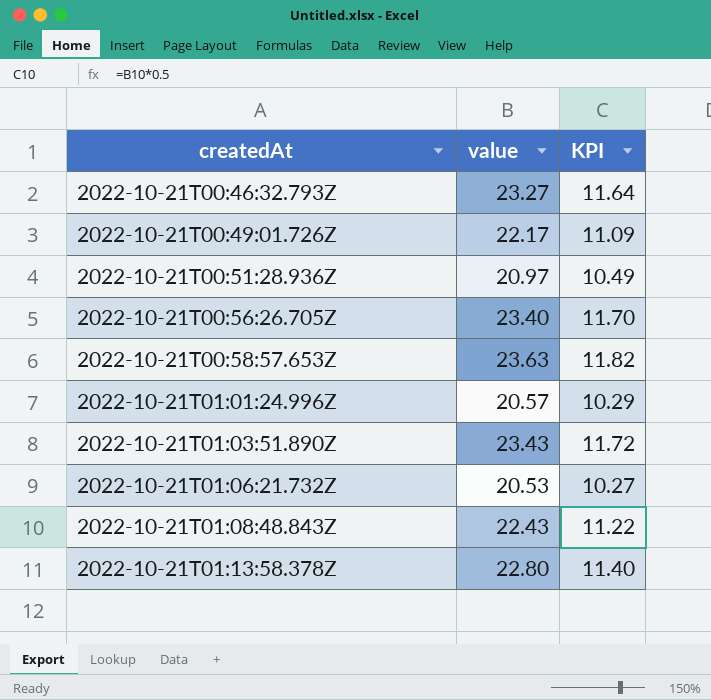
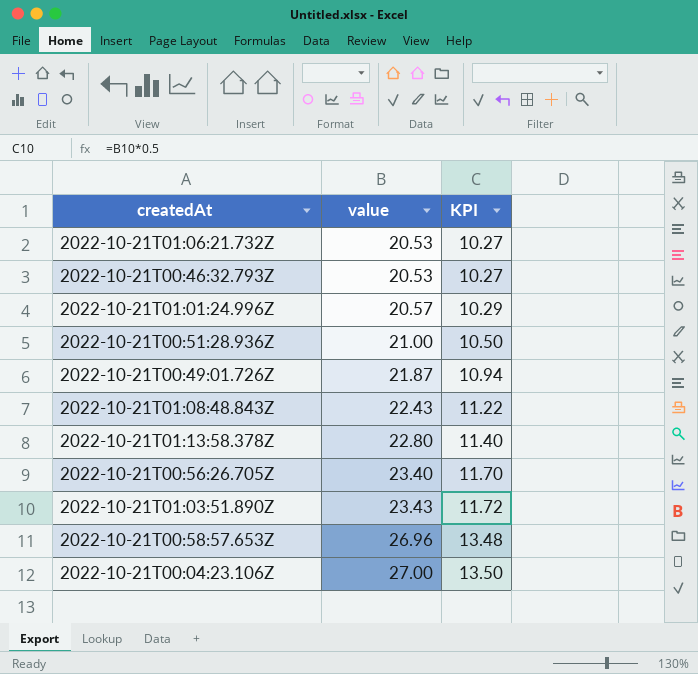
row order: createdAt ascending -> value ascending
2022-10-21T00:46:32.793Z | value: 23.27 -> 20.53
2022-10-21T00:46:32.793Z | KPI: 11.64 -> 10.27
2022-10-21T00:51:28.936Z | value: 20.97 -> 21.00
2022-10-21T00:51:28.936Z | KPI: 10.49 -> 10.50
2022-10-21T00:49:01.726Z | value: 22.17 -> 21.87
2022-10-21T00:49:01.726Z | KPI: 11.09 -> 10.94
2022-10-21T00:58:57.653Z | value: 23.63 -> 26.96
2022-10-21T00:58:57.653Z | KPI: 11.82 -> 13.48
row 2022-10-21T00:04:23.106Z: none -> 27.00 | 13.50

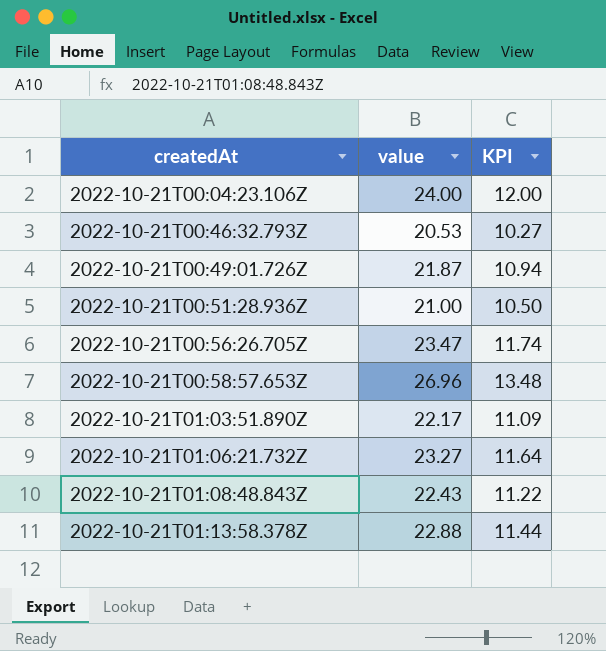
row order: value ascending -> createdAt ascending
row 2022-10-21T01:01:24.996Z: 20.57 | 10.29 -> none
2022-10-21T00:04:23.106Z | value: 27.00 -> 24.00
2022-10-21T00:04:23.106Z | KPI: 13.50 -> 12.00
2022-10-21T00:56:26.705Z | value: 23.40 -> 23.47
2022-10-21T00:56:26.705Z | KPI: 11.70 -> 11.74
2022-10-21T01:03:51.890Z | value: 23.43 -> 22.17
2022-10-21T01:03:51.890Z | KPI: 11.72 -> 11.09
2022-10-21T01:06:21.732Z | value: 20.53 -> 23.27
2022-10-21T01:06:21.732Z | KPI: 10.27 -> 11.64
2022-10-21T01:13:58.378Z | value: 22.80 -> 22.88
2022-10-21T01:13:58.378Z | KPI: 11.40 -> 11.44

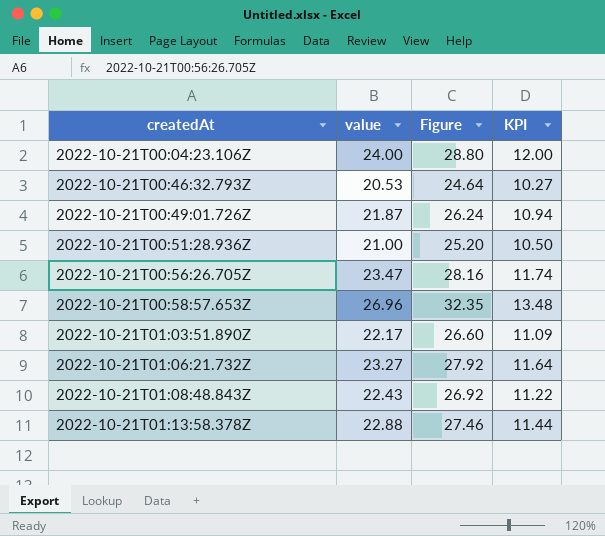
column Figure | formula: none -> [value] * 1.2

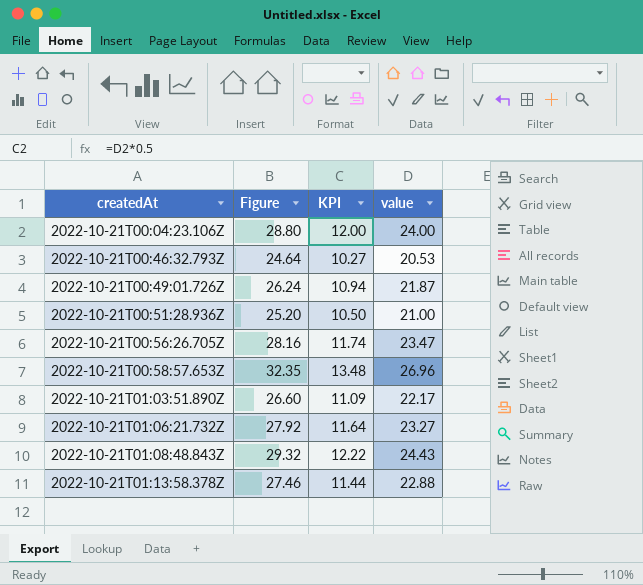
column value | position: 2 -> 4
2022-10-21T01:08:48.843Z | Figure: 26.92 -> 29.32
2022-10-21T01:08:48.843Z | KPI: 11.22 -> 12.22
2022-10-21T01:08:48.843Z | value: 22.43 -> 24.43

